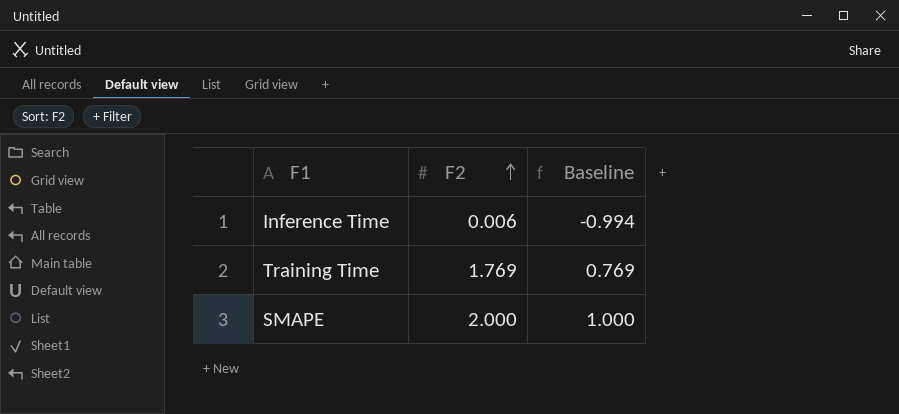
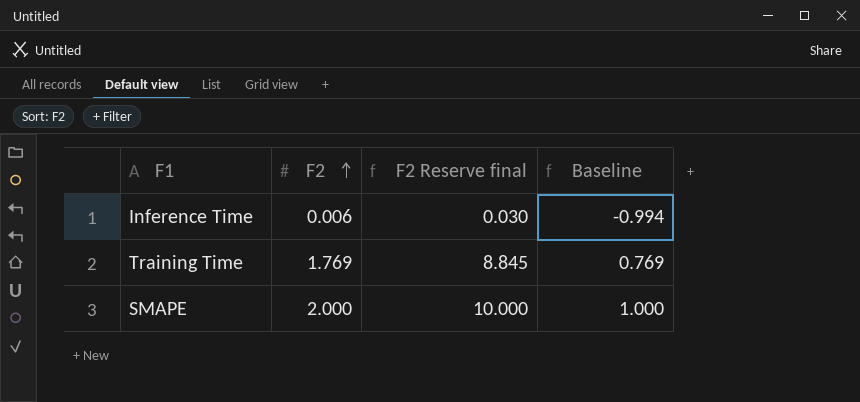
column F2 Reserve final | formula: none -> [F2] * 5

